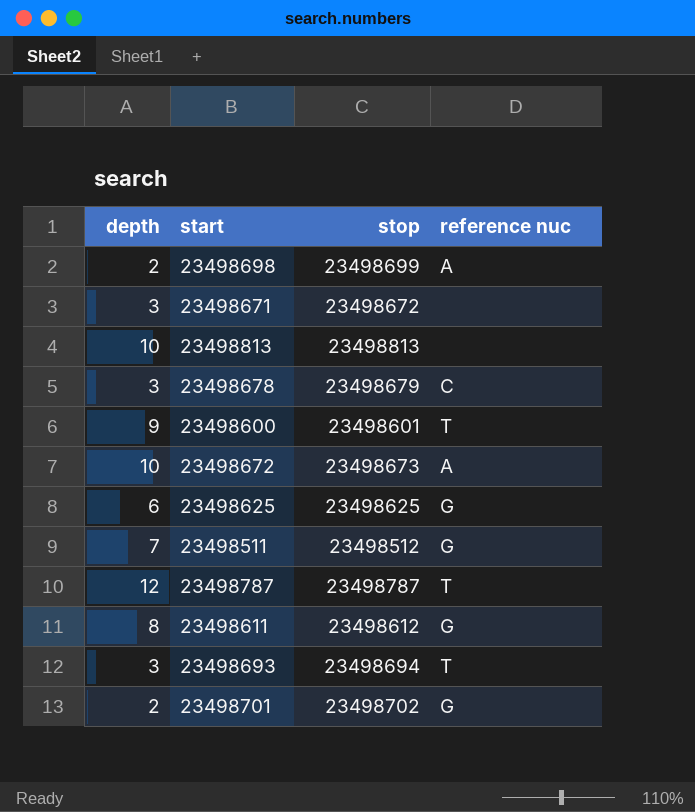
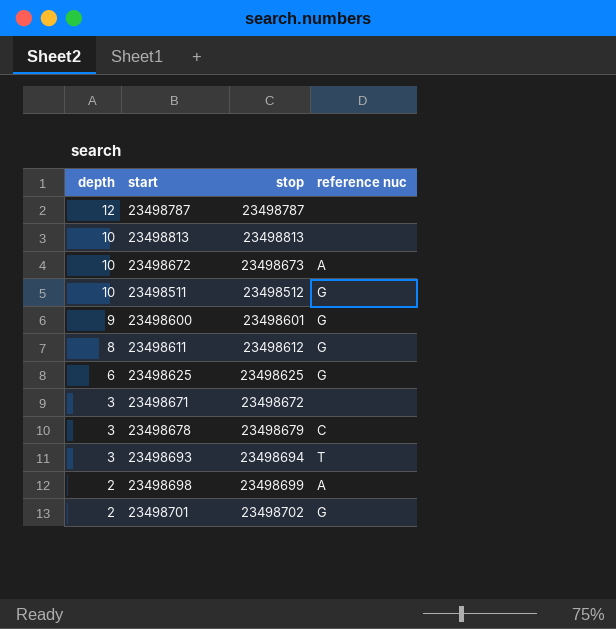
row order: none -> depth descending
23498787 | reference nuc: T -> none
23498511 | depth: 7 -> 10
23498600 | reference nuc: T -> G

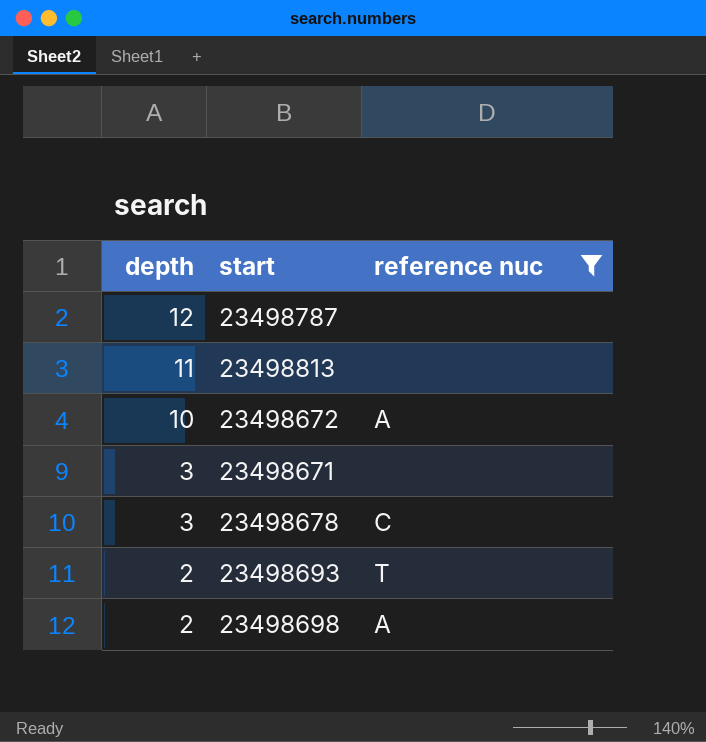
filter: none -> reference nuc != G
column stop | position: 3 -> none
23498813 | depth: 10 -> 11
23498693 | depth: 3 -> 2

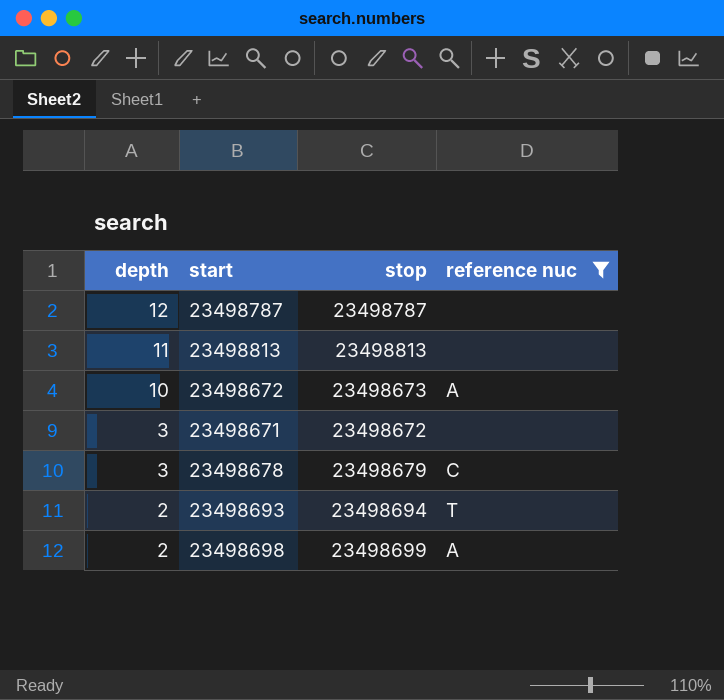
column stop | position: none -> 3

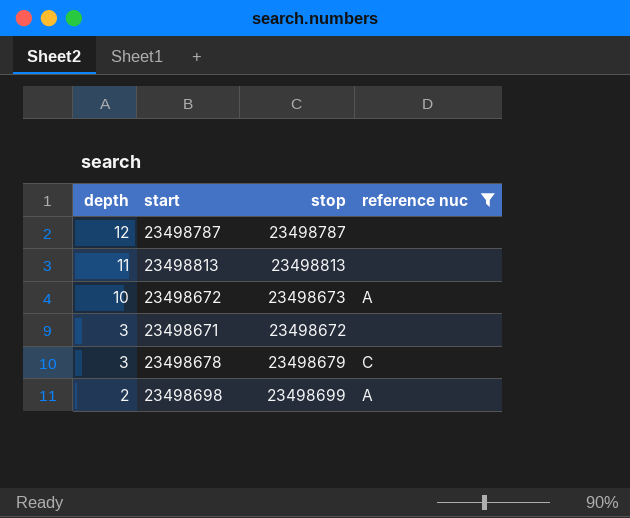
row 23498693: 2 | 23498694 | T -> none

